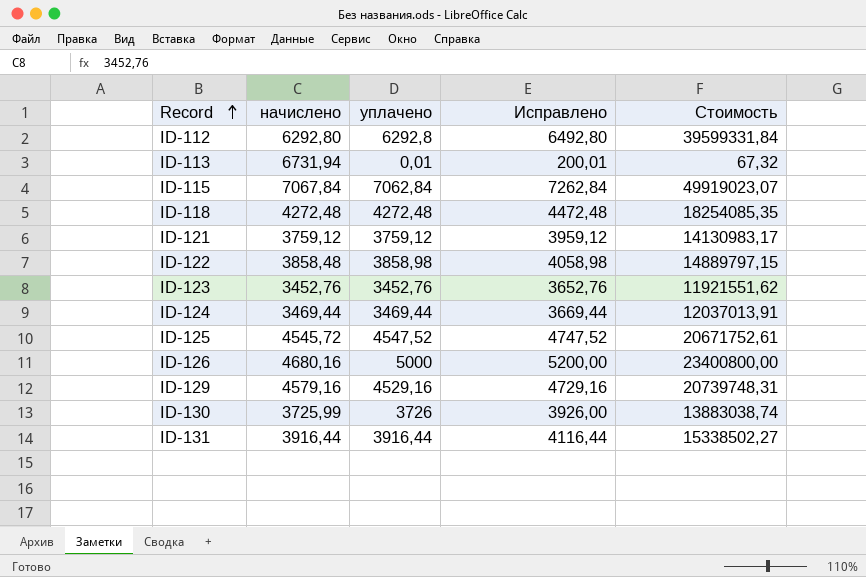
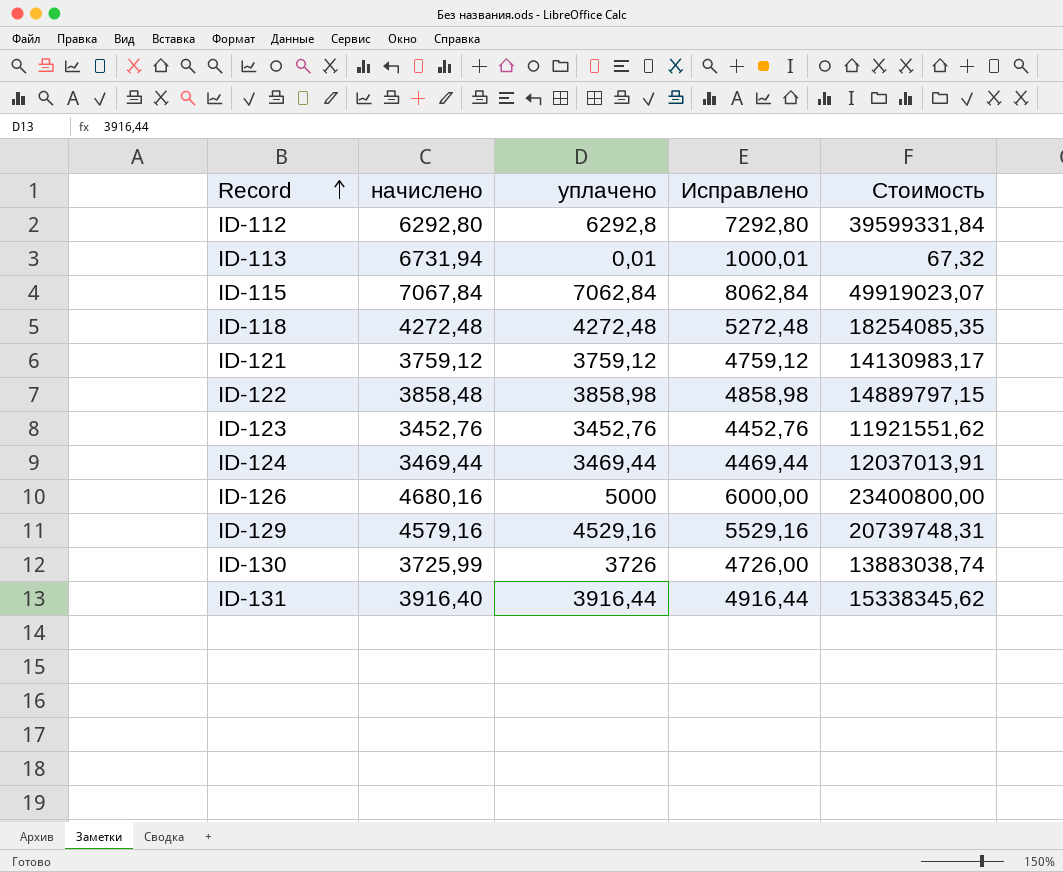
column Исправлено | formula: [уплачено] + 200 -> [уплачено] + 1000
row ID-125: 4545,72 | 4547,52 | 4747,52 | 20671752,61 -> none
ID-131 | начислено: 3916,44 -> 3916,40
ID-131 | Стоимость: 15338502,27 -> 15338345,62

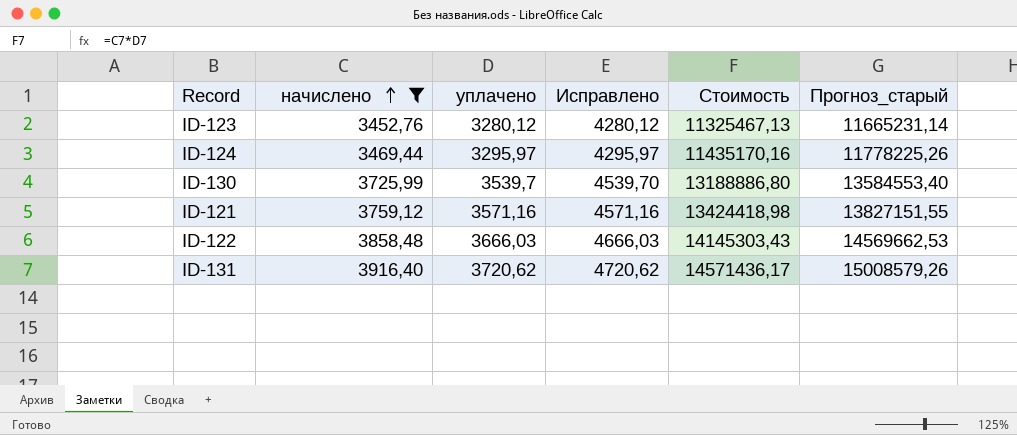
filter: none -> начислено <= 3916,40
row order: Record ascending -> начислено ascending
column Прогноз_старый | formula: none -> [Стоимость] * 1,03
ID-123 | уплачено: 3452,76 -> 3280,12
ID-123 | Исправлено: 4452,76 -> 4280,12
ID-123 | Стоимость: 11921551,62 -> 11325467,13
ID-124 | уплачено: 3469,44 -> 3295,97
ID-124 | Исправлено: 4469,44 -> 4295,97
ID-124 | Стоимость: 12037013,91 -> 11435170,16
ID-130 | уплачено: 3726 -> 3539,7
ID-130 | Исправлено: 4726,00 -> 4539,70
ID-130 | Стоимость: 13883038,74 -> 13188886,80
ID-121 | уплачено: 3759,12 -> 3571,16
ID-121 | Исправлено: 4759,12 -> 4571,16
ID-121 | Стоимость: 14130983,17 -> 13424418,98
ID-122 | уплачено: 3858,98 -> 3666,03
ID-122 | Исправлено: 4858,98 -> 4666,03
ID-122 | Стоимость: 14889797,15 -> 14145303,43
ID-131 | уплачено: 3916,44 -> 3720,62
ID-131 | Исправлено: 4916,44 -> 4720,62
ID-131 | Стоимость: 15338345,62 -> 14571436,17

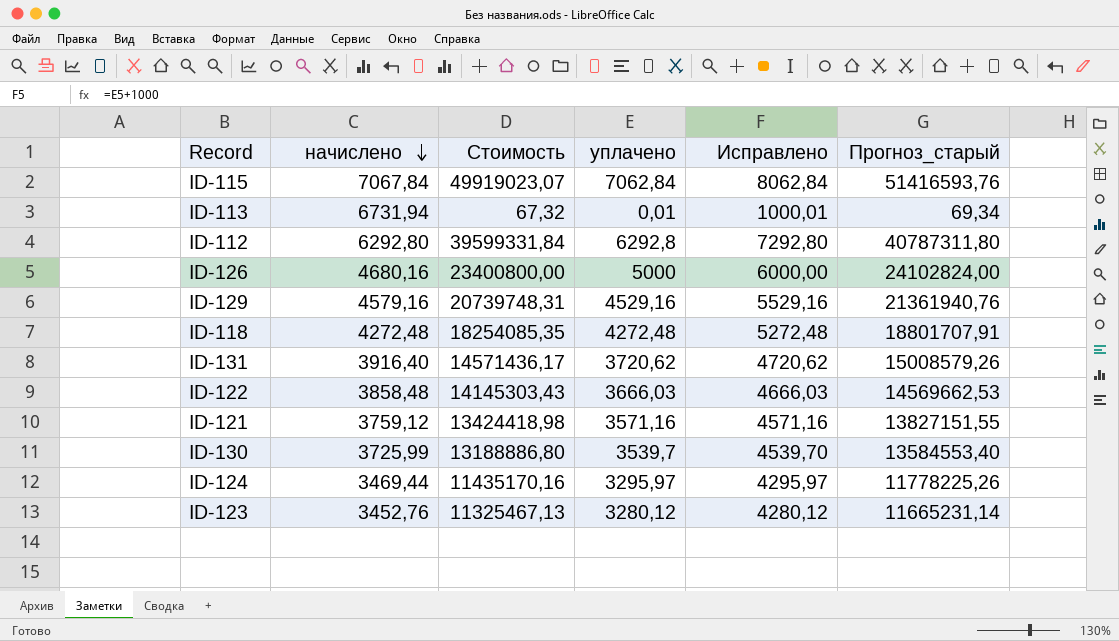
filter: начислено <= 3916,40 -> none
row order: начислено ascending -> начислено descending
column Стоимость | position: 5 -> 3

